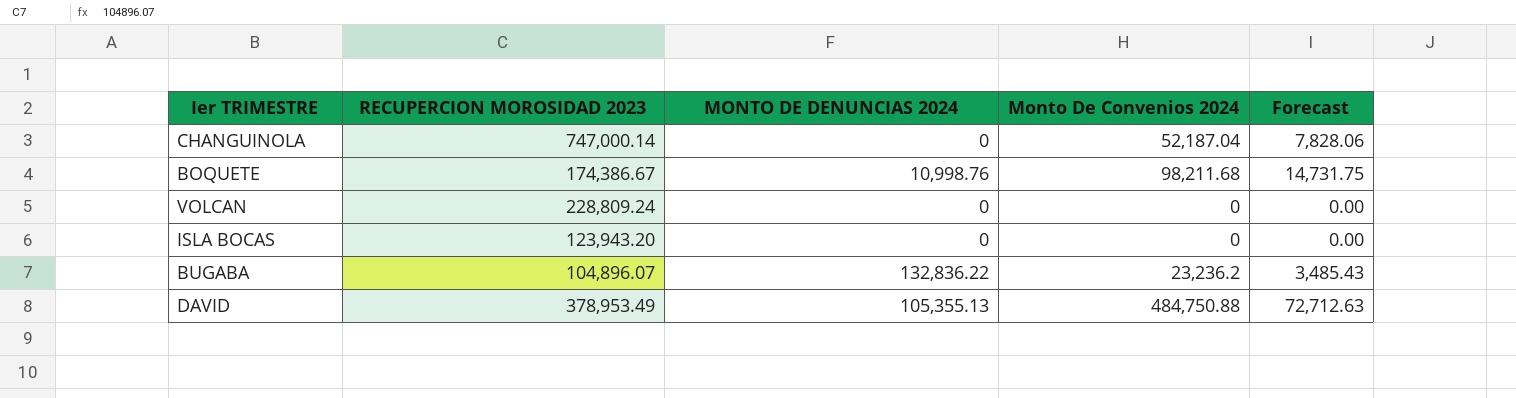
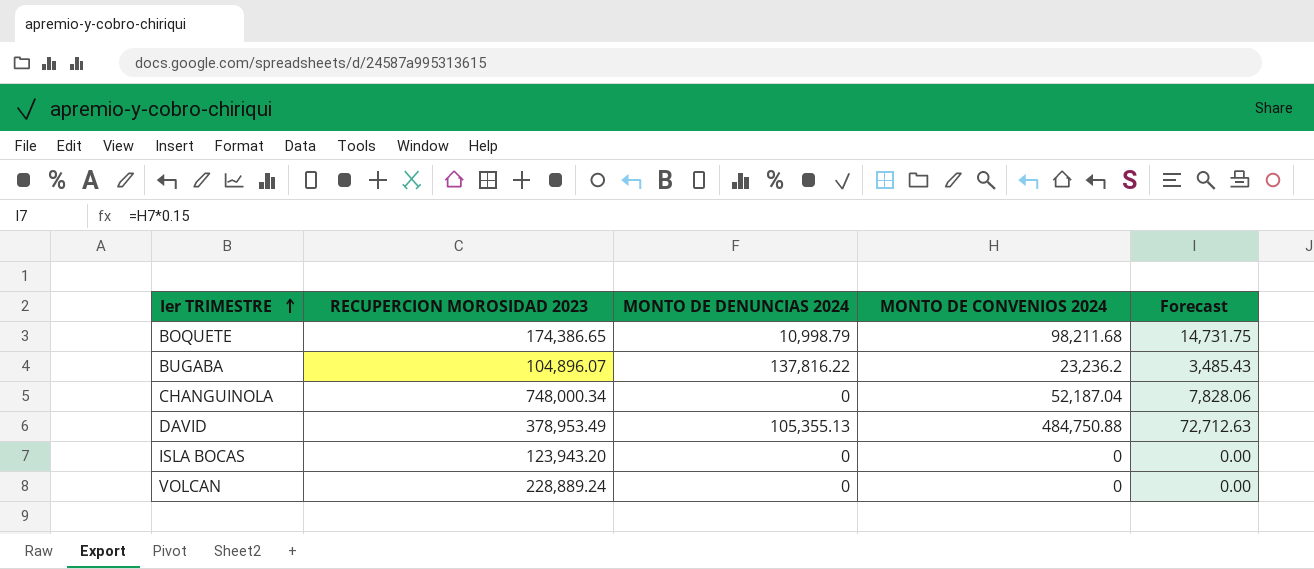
row order: none -> Ier TRIMESTRE ascending
column name: Monto De Convenios 2024 -> MONTO DE CONVENIOS 2024
BOQUETE | RECUPERCION MOROSIDAD 2023: 174,386.67 -> 174,386.65
BOQUETE | MONTO DE DENUNCIAS 2024: 10,998.76 -> 10,998.79
BUGABA | MONTO DE DENUNCIAS 2024: 132,836.22 -> 137,816.22
CHANGUINOLA | RECUPERCION MOROSIDAD 2023: 747,000.14 -> 748,000.34
VOLCAN | RECUPERCION MOROSIDAD 2023: 228,809.24 -> 228,889.24

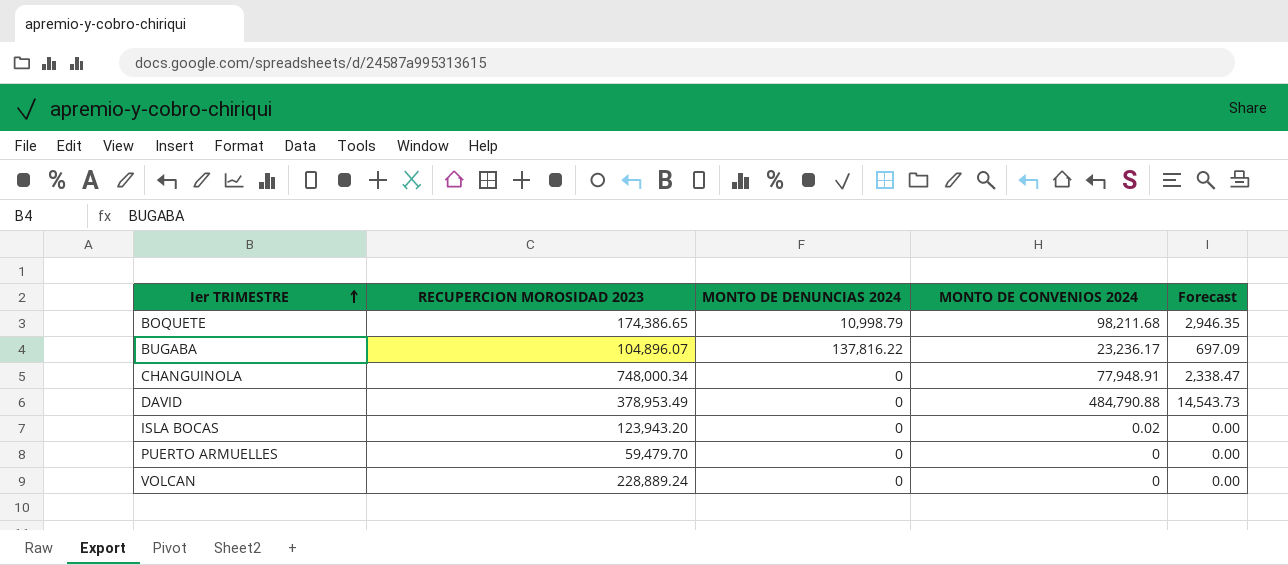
column Forecast | formula: [MONTO DE CONVENIOS 2024] * 0.15 -> [MONTO DE CONVENIOS 2024] * 0.03
BUGABA | MONTO DE CONVENIOS 2024: 23,236.2 -> 23,236.17
CHANGUINOLA | MONTO DE CONVENIOS 2024: 52,187.04 -> 77,948.91
DAVID | MONTO DE DENUNCIAS 2024: 105,355.13 -> 0
DAVID | MONTO DE CONVENIOS 2024: 484,750.88 -> 484,790.88
ISLA BOCAS | MONTO DE CONVENIOS 2024: 0 -> 0.02
row PUERTO ARMUELLES: none -> 59,479.70 | 0 | 0 | 0.00

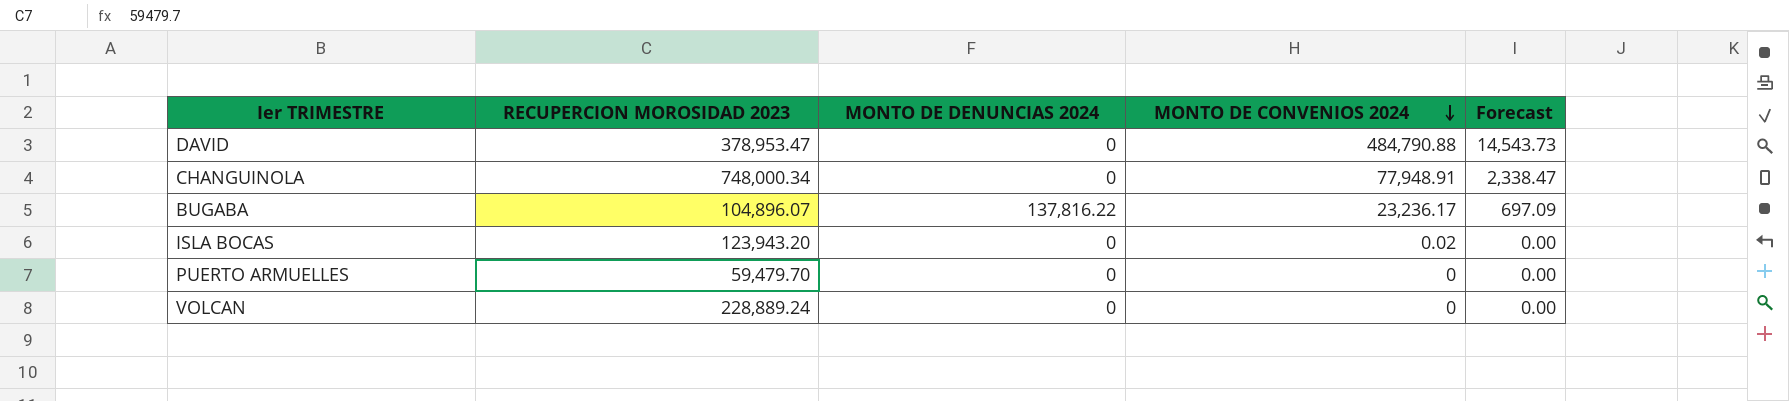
row order: Ier TRIMESTRE ascending -> MONTO DE CONVENIOS 2024 descending
row BOQUETE: 174,386.65 | 10,998.79 | 98,211.68 | 2,946.35 -> none
DAVID | RECUPERCION MOROSIDAD 2023: 378,953.49 -> 378,953.47

